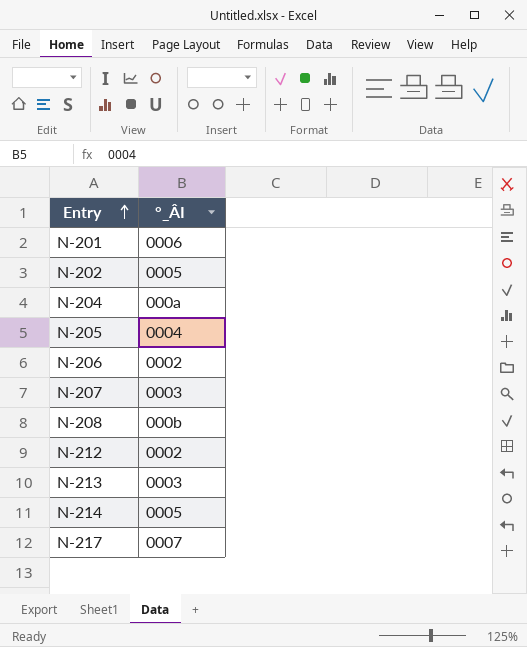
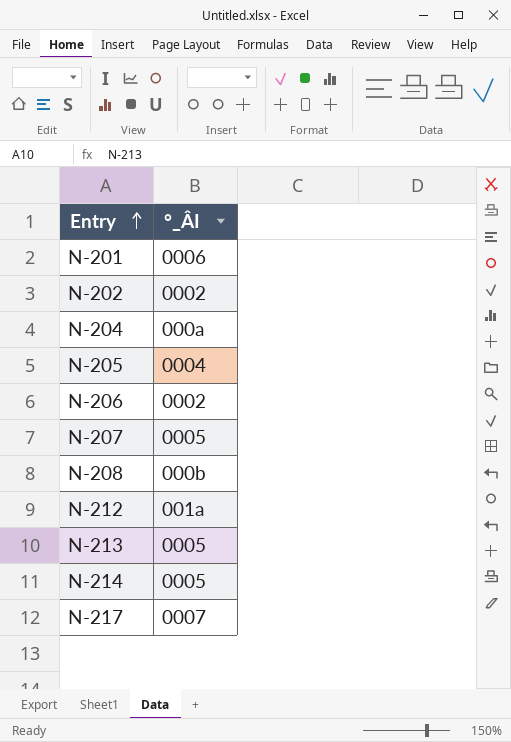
N-202 | °_ÂI: 0005 -> 0002
N-207 | °_ÂI: 0003 -> 0005
N-212 | °_ÂI: 0002 -> 001a
N-213 | °_ÂI: 0003 -> 0005

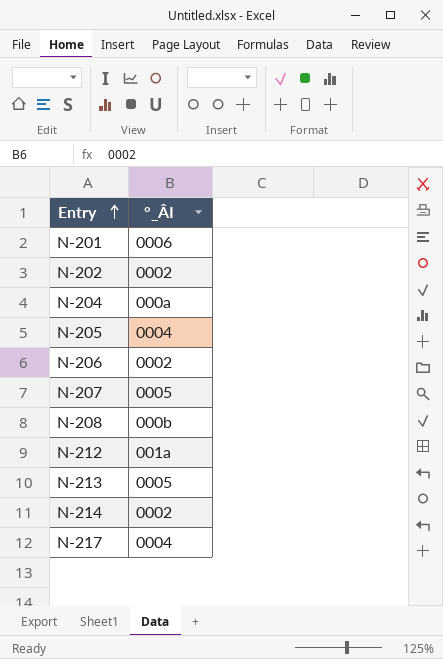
N-214 | °_ÂI: 0005 -> 0002
N-217 | °_ÂI: 0007 -> 0004

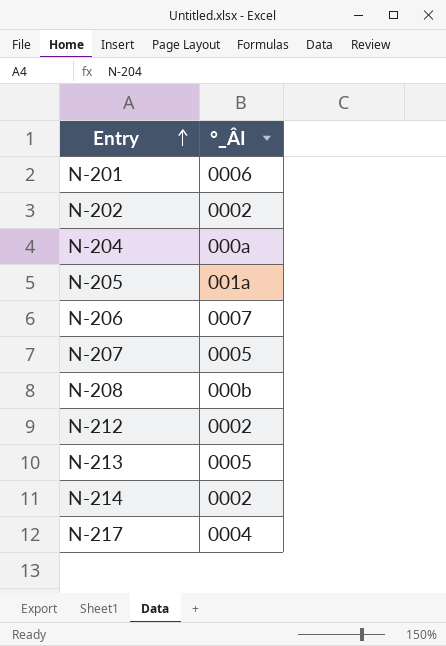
N-205 | °_ÂI: 0004 -> 001a
N-206 | °_ÂI: 0002 -> 0007
N-212 | °_ÂI: 001a -> 0002

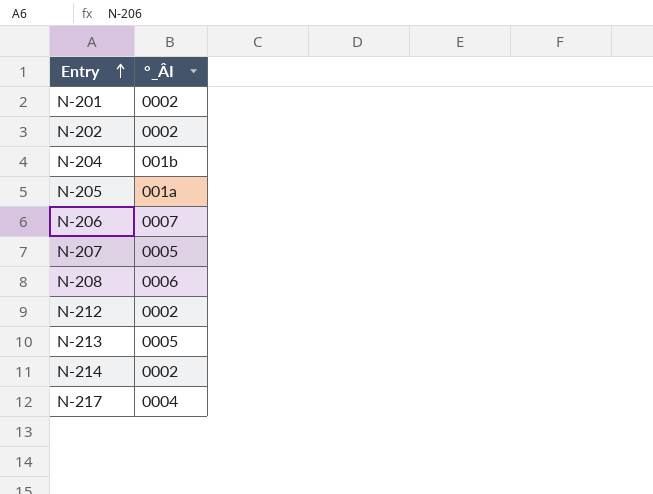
N-201 | °_ÂI: 0006 -> 0002
N-204 | °_ÂI: 000a -> 001b
N-208 | °_ÂI: 000b -> 0006

